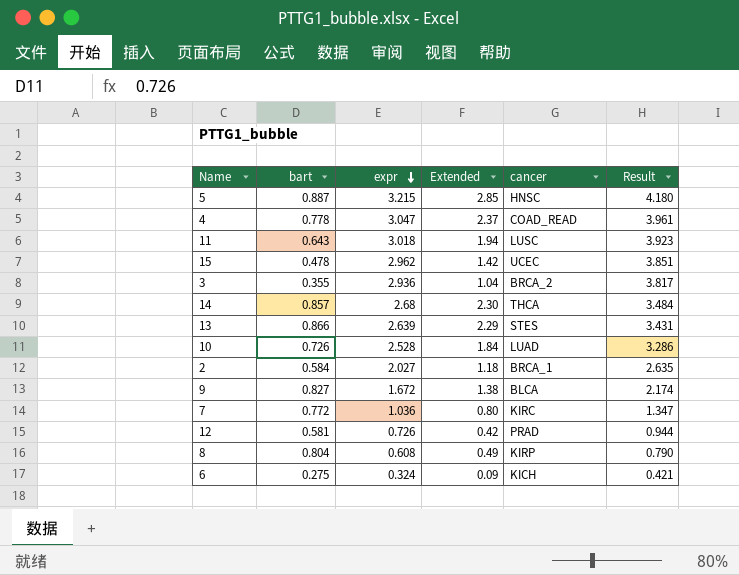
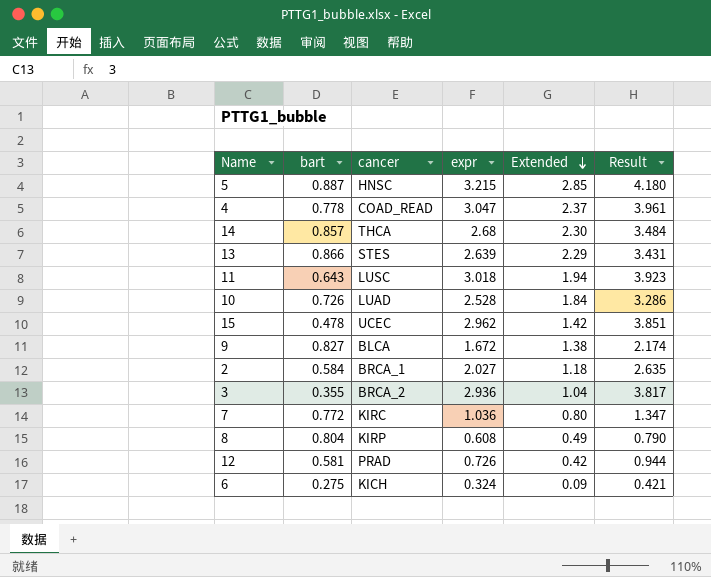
row order: expr descending -> Extended descending
column cancer | position: 5 -> 3

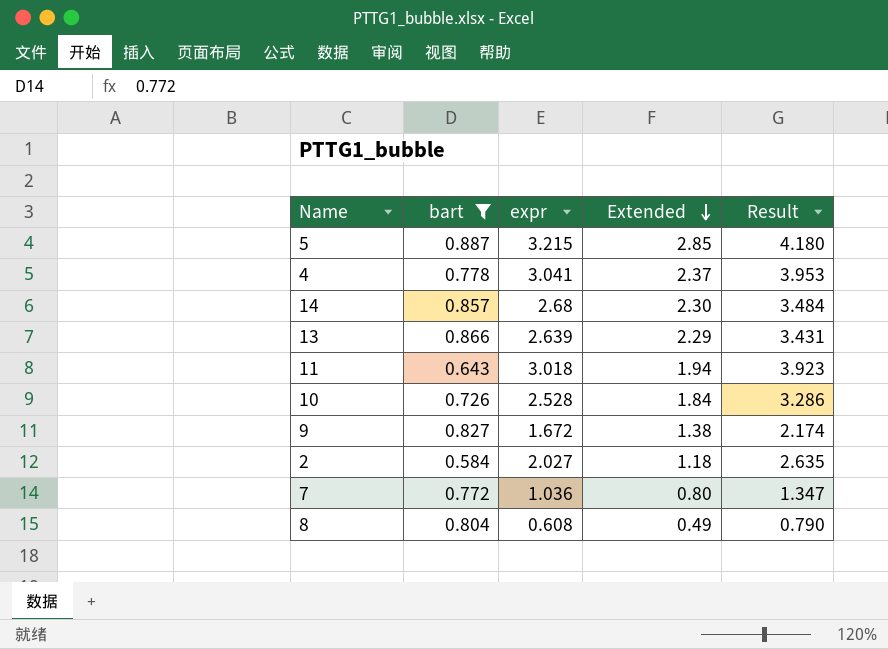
filter: none -> bart >= 0.584
column cancer | position: 3 -> none
4 | expr: 3.047 -> 3.041
4 | Result: 3.961 -> 3.953

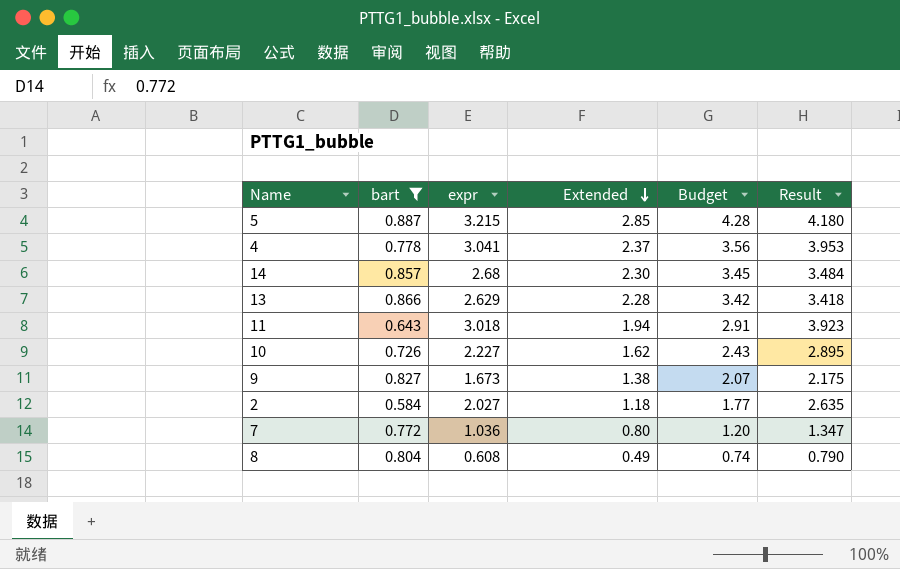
column Budget | formula: none -> [Extended] * 1.5
13 | expr: 2.639 -> 2.629
13 | Extended: 2.29 -> 2.28
13 | Result: 3.431 -> 3.418
10 | expr: 2.528 -> 2.227
10 | Extended: 1.84 -> 1.62
10 | Result: 3.286 -> 2.895
9 | expr: 1.672 -> 1.673
9 | Result: 2.174 -> 2.175

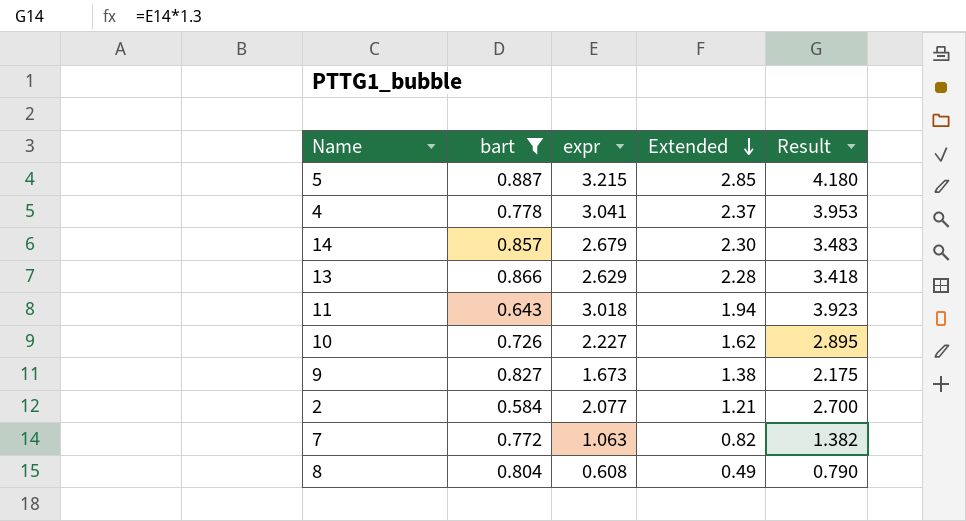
column Budget | formula: [Extended] * 1.5 -> none
14 | expr: 2.68 -> 2.679
14 | Result: 3.484 -> 3.483
2 | expr: 2.027 -> 2.077
2 | Extended: 1.18 -> 1.21
2 | Result: 2.635 -> 2.700
7 | expr: 1.036 -> 1.063
7 | Extended: 0.80 -> 0.82
7 | Result: 1.347 -> 1.382

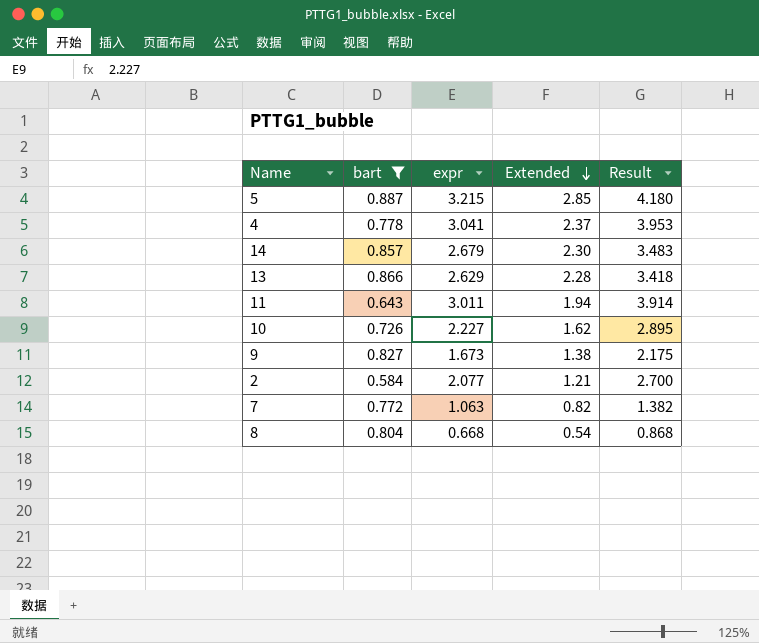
11 | expr: 3.018 -> 3.011
11 | Result: 3.923 -> 3.914
8 | expr: 0.608 -> 0.668
8 | Extended: 0.49 -> 0.54
8 | Result: 0.790 -> 0.868

